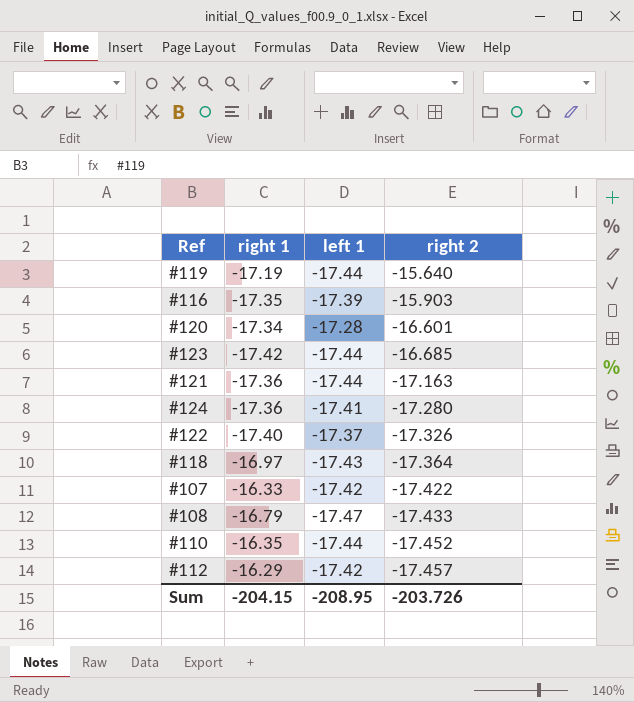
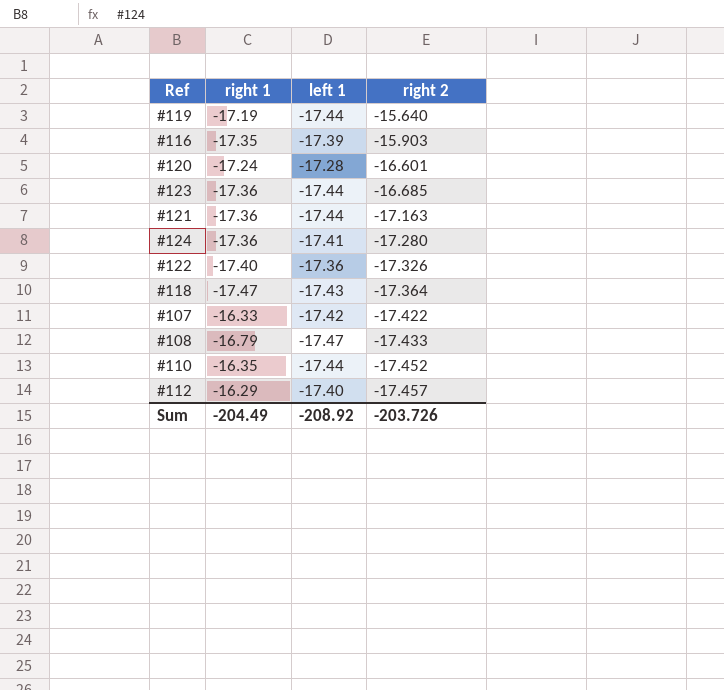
#120 | right 1: -17.34 -> -17.24
#123 | right 1: -17.42 -> -17.36
#122 | left 1: -17.37 -> -17.36
#118 | right 1: -16.97 -> -17.47
#112 | left 1: -17.42 -> -17.40
Sum | right 1: -204.15 -> -204.49
Sum | left 1: -208.95 -> -208.92

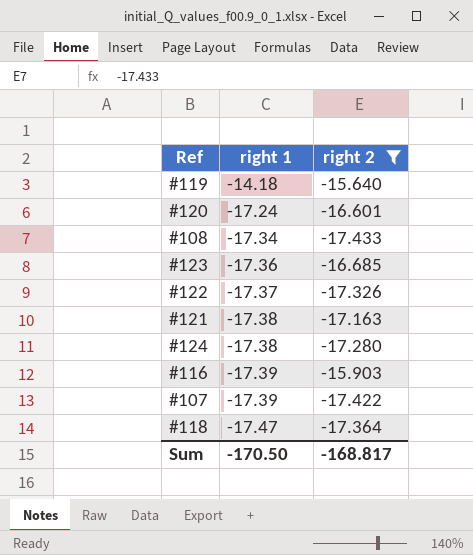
filter: none -> right 2 >= -17.433
row order: right 2 descending -> right 1 descending
column left 1 | position: 3 -> none
#119 | right 1: -17.19 -> -14.18
#108 | right 1: -16.79 -> -17.34
#122 | right 1: -17.40 -> -17.37
#121 | right 1: -17.36 -> -17.38
#124 | right 1: -17.36 -> -17.38
#116 | right 1: -17.35 -> -17.39
#107 | right 1: -16.33 -> -17.39
Sum | right 1: -204.49 -> -170.50
Sum | right 2: -203.726 -> -168.817

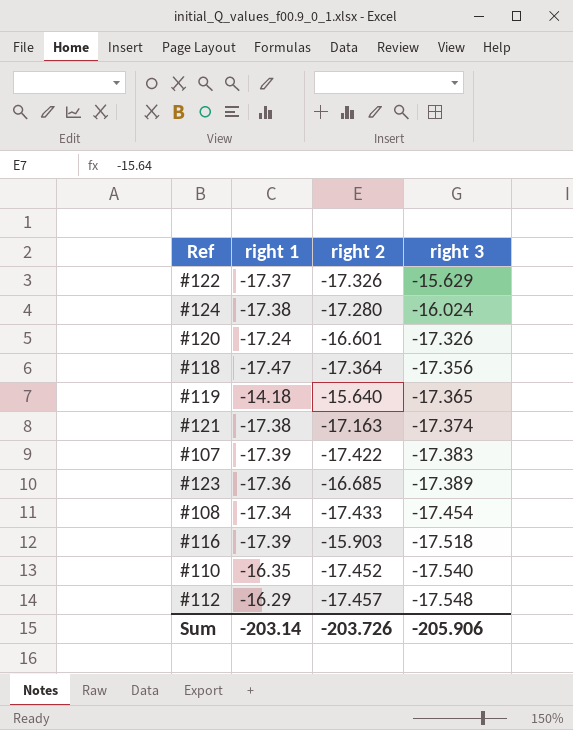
filter: right 2 >= -17.433 -> none
row order: right 1 descending -> right 3 descending
column right 3 | position: none -> 4
Sum | right 1: -170.50 -> -203.14
Sum | right 2: -168.817 -> -203.726

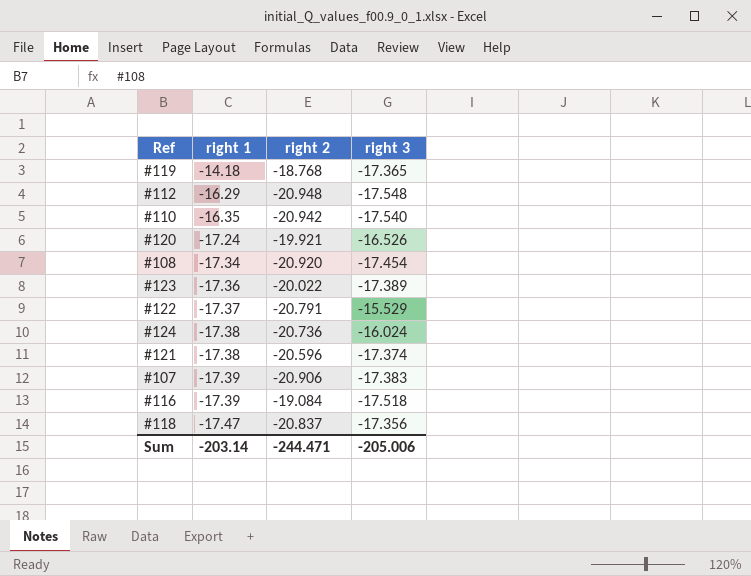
row order: right 3 descending -> right 1 descending
#119 | right 2: -15.640 -> -18.768
#112 | right 2: -17.457 -> -20.948
#110 | right 2: -17.452 -> -20.942
#120 | right 2: -16.601 -> -19.921
#120 | right 3: -17.326 -> -16.526
#108 | right 2: -17.433 -> -20.920
#123 | right 2: -16.685 -> -20.022
#122 | right 2: -17.326 -> -20.791
#122 | right 3: -15.629 -> -15.529
#124 | right 2: -17.280 -> -20.736
#121 | right 2: -17.163 -> -20.596
#107 | right 2: -17.422 -> -20.906
#116 | right 2: -15.903 -> -19.084
#118 | right 2: -17.364 -> -20.837
Sum | right 2: -203.726 -> -244.471
Sum | right 3: -205.906 -> -205.006

